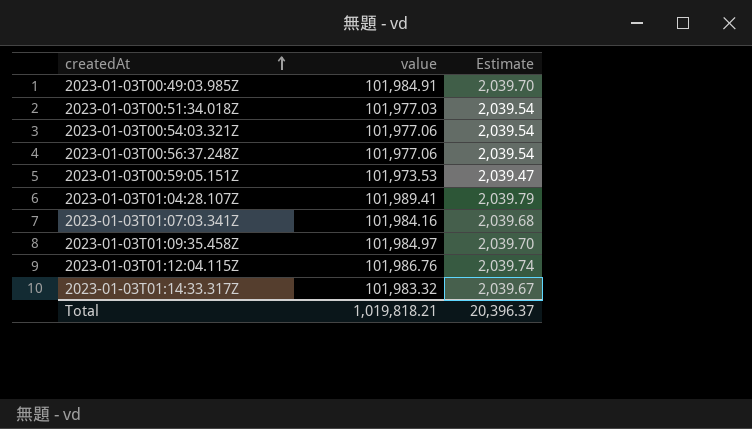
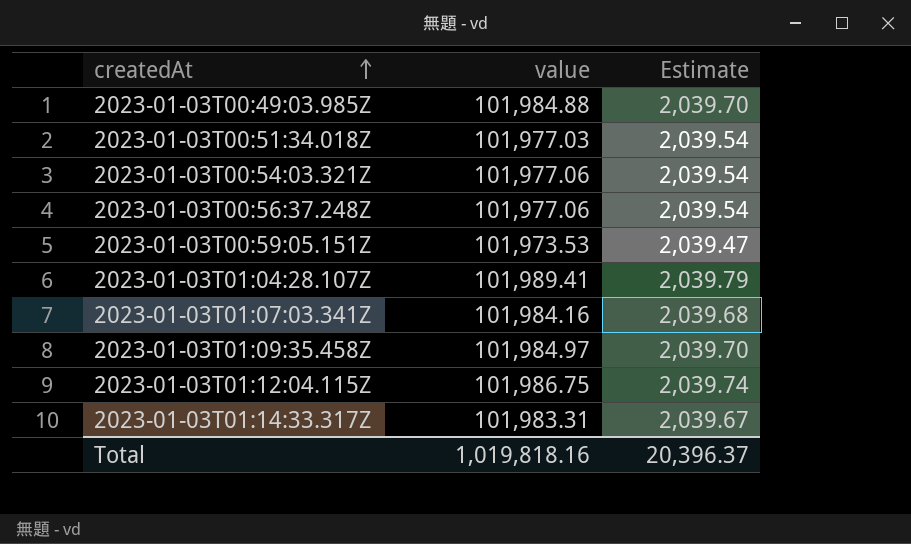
2023-01-03T00:49:03.985Z | value: 101,984.91 -> 101,984.88
2023-01-03T01:12:04.115Z | value: 101,986.76 -> 101,986.75
2023-01-03T01:14:33.317Z | value: 101,983.32 -> 101,983.31
Total | value: 1,019,818.21 -> 1,019,818.16

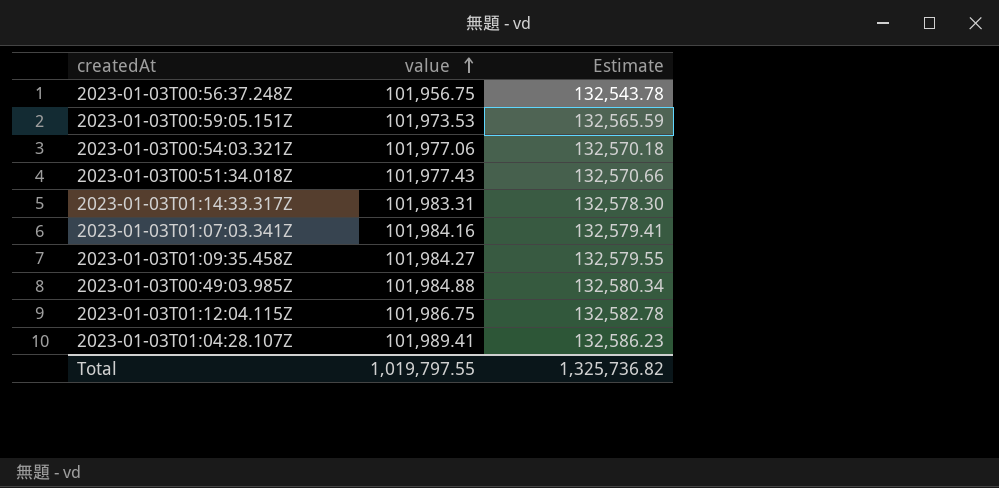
row order: createdAt ascending -> value ascending
column Estimate | formula: [value] * 0.02 -> [value] * 1.3
2023-01-03T00:56:37.248Z | value: 101,977.06 -> 101,956.75
2023-01-03T00:51:34.018Z | value: 101,977.03 -> 101,977.43
2023-01-03T01:09:35.458Z | value: 101,984.97 -> 101,984.27
Total | value: 1,019,818.16 -> 1,019,797.55
Total | Estimate: 20,396.37 -> 1,325,736.82

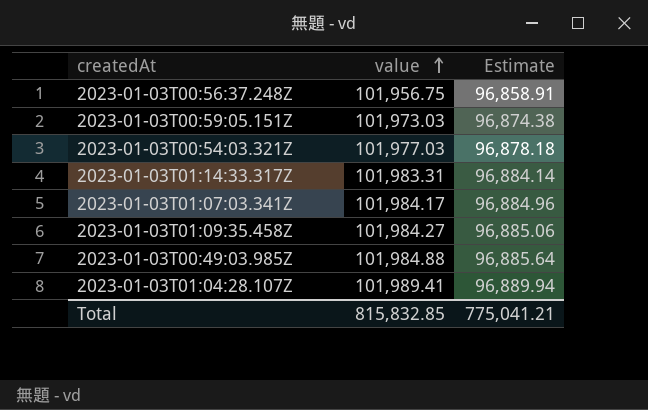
column Estimate | formula: [value] * 1.3 -> [value] * 0.95
row 2023-01-03T00:51:34.018Z: 101,977.43 | 132,570.66 -> none
row 2023-01-03T01:12:04.115Z: 101,986.75 | 132,582.78 -> none
2023-01-03T00:59:05.151Z | value: 101,973.53 -> 101,973.03
2023-01-03T00:54:03.321Z | value: 101,977.06 -> 101,977.03
2023-01-03T01:07:03.341Z | value: 101,984.16 -> 101,984.17
Total | value: 1,019,797.55 -> 815,832.85
Total | Estimate: 1,325,736.82 -> 775,041.21

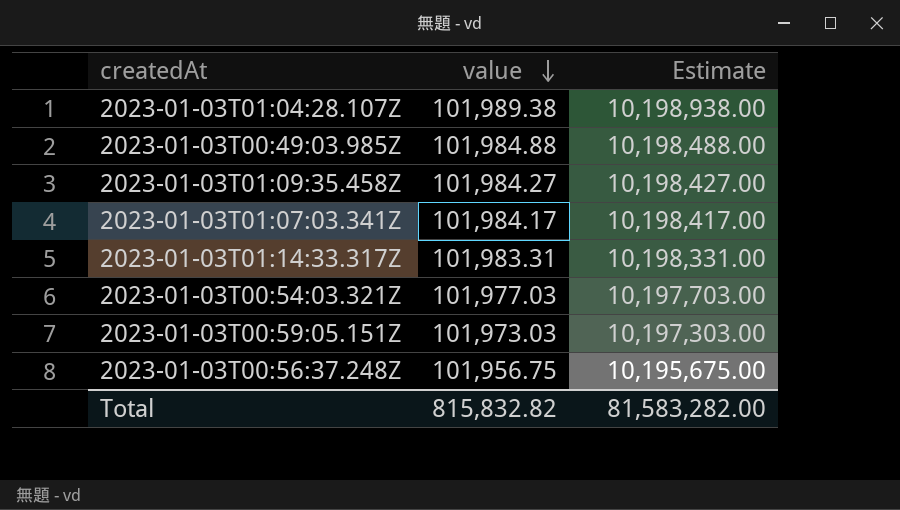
row order: value ascending -> value descending
column Estimate | formula: [value] * 0.95 -> [value] * 100
2023-01-03T01:04:28.107Z | value: 101,989.41 -> 101,989.38
Total | value: 815,832.85 -> 815,832.82
Total | Estimate: 775,041.21 -> 81,583,282.00

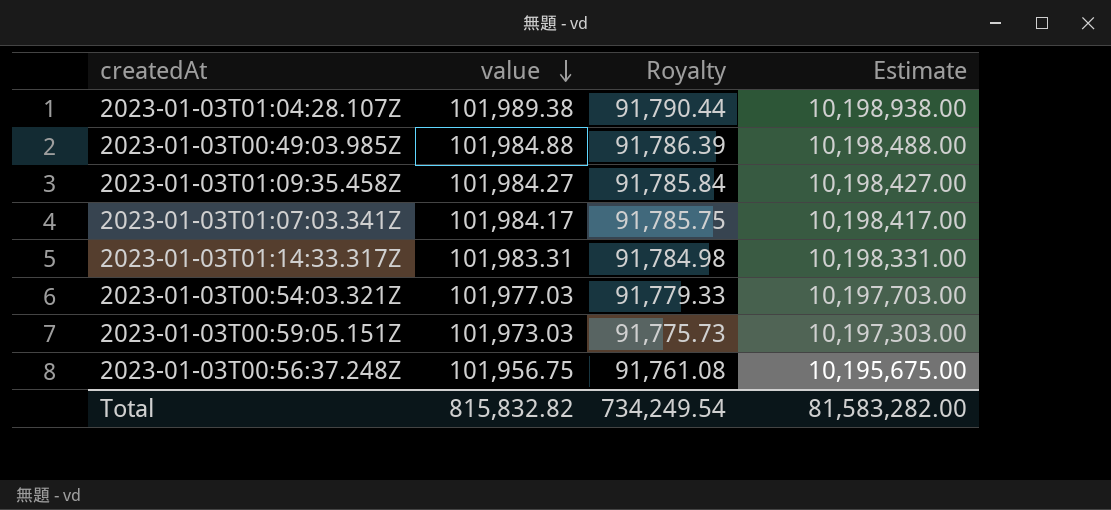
column Royalty | formula: none -> [value] * 0.9

